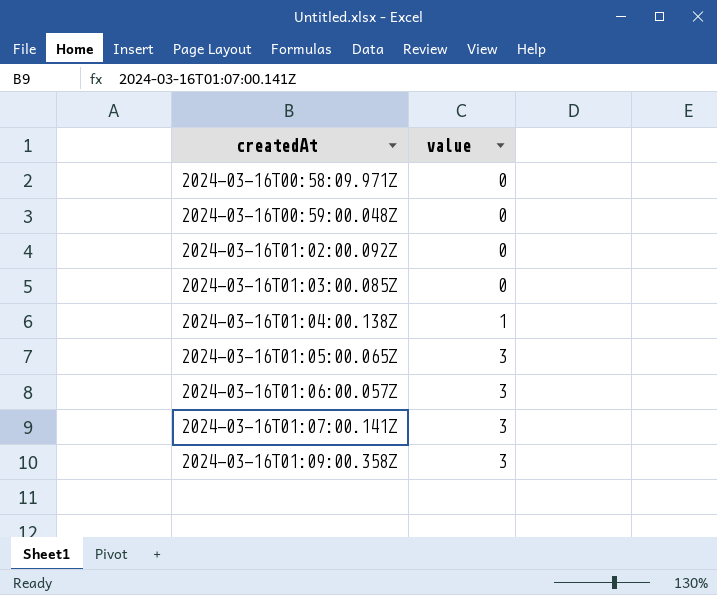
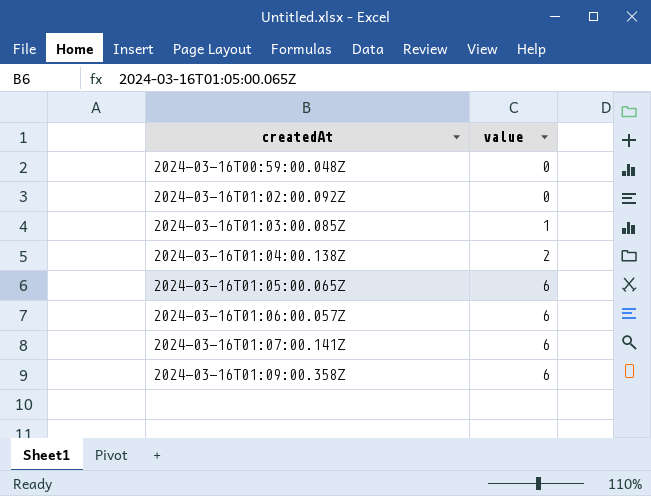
row 2024-03-16T00:58:09.971Z: 0 -> none
2024-03-16T01:03:00.085Z | value: 0 -> 1
2024-03-16T01:04:00.138Z | value: 1 -> 2
2024-03-16T01:05:00.065Z | value: 3 -> 6
2024-03-16T01:06:00.057Z | value: 3 -> 6
2024-03-16T01:07:00.141Z | value: 3 -> 6
2024-03-16T01:09:00.358Z | value: 3 -> 6

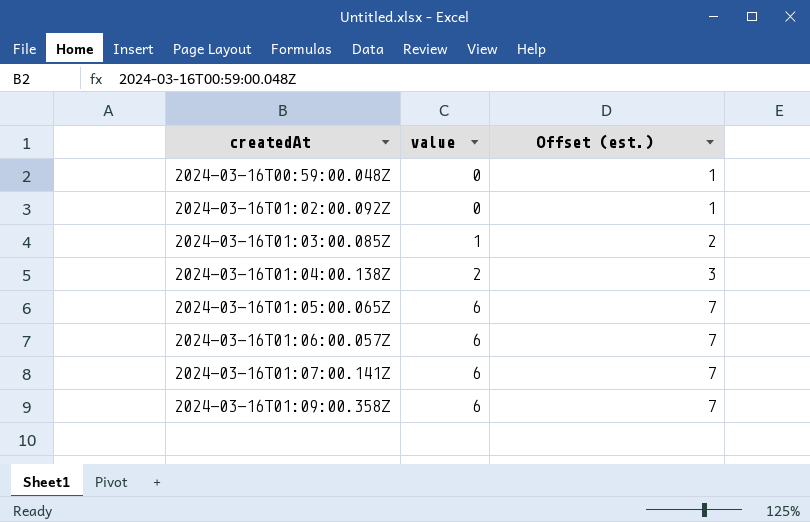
column Offset (est.) | formula: none -> [value] + 1

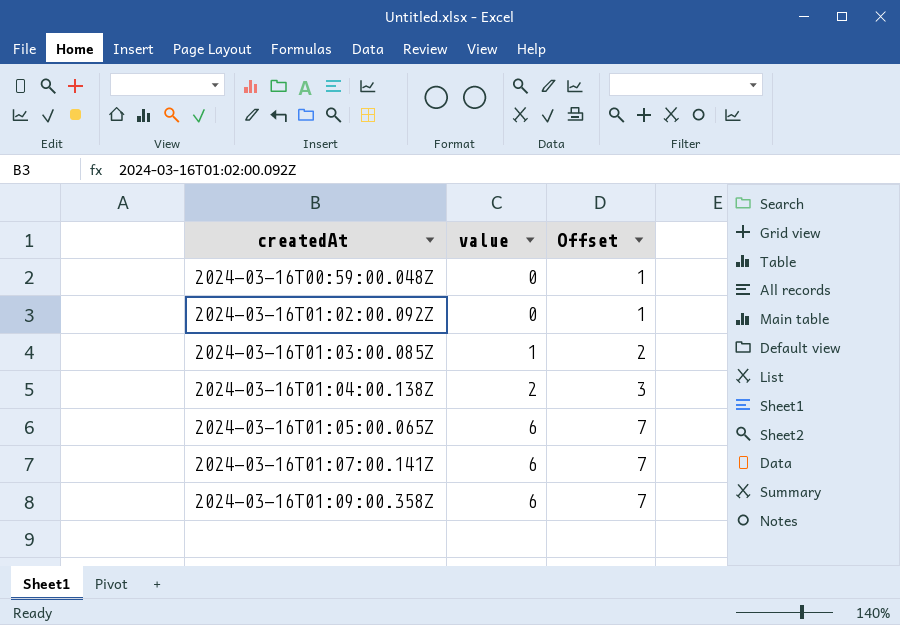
column name: Offset (est.) -> Offset
row 2024-03-16T01:06:00.057Z: 6 | 7 -> none

